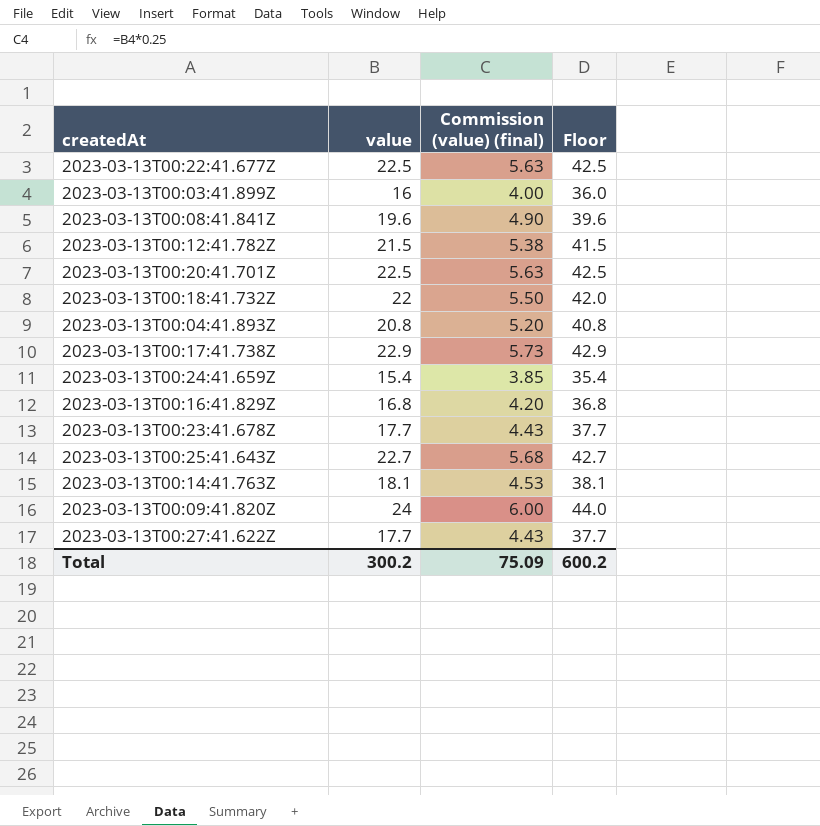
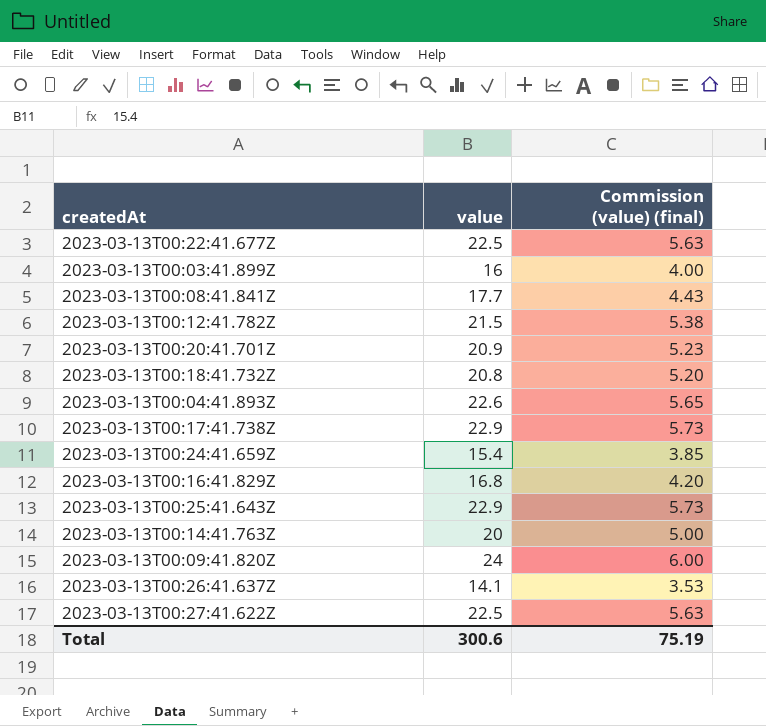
column Floor | formula: [value] + 20 -> none
row 2023-03-13T00:23:41.678Z: 17.7 | 4.43 | 37.7 -> none
2023-03-13T00:08:41.841Z | value: 19.6 -> 17.7
2023-03-13T00:08:41.841Z | Commission (value) (final): 4.90 -> 4.43
2023-03-13T00:20:41.701Z | value: 22.5 -> 20.9
2023-03-13T00:20:41.701Z | Commission (value) (final): 5.63 -> 5.23
2023-03-13T00:18:41.732Z | value: 22 -> 20.8
2023-03-13T00:18:41.732Z | Commission (value) (final): 5.50 -> 5.20
2023-03-13T00:04:41.893Z | value: 20.8 -> 22.6
2023-03-13T00:04:41.893Z | Commission (value) (final): 5.20 -> 5.65
2023-03-13T00:25:41.643Z | value: 22.7 -> 22.9
2023-03-13T00:25:41.643Z | Commission (value) (final): 5.68 -> 5.73
2023-03-13T00:14:41.763Z | value: 18.1 -> 20
2023-03-13T00:14:41.763Z | Commission (value) (final): 4.53 -> 5.00
row 2023-03-13T00:26:41.637Z: none -> 14.1 | 3.53
2023-03-13T00:27:41.622Z | value: 17.7 -> 22.5
2023-03-13T00:27:41.622Z | Commission (value) (final): 4.43 -> 5.63
Total | value: 300.2 -> 300.6
Total | Commission (value) (final): 75.09 -> 75.19

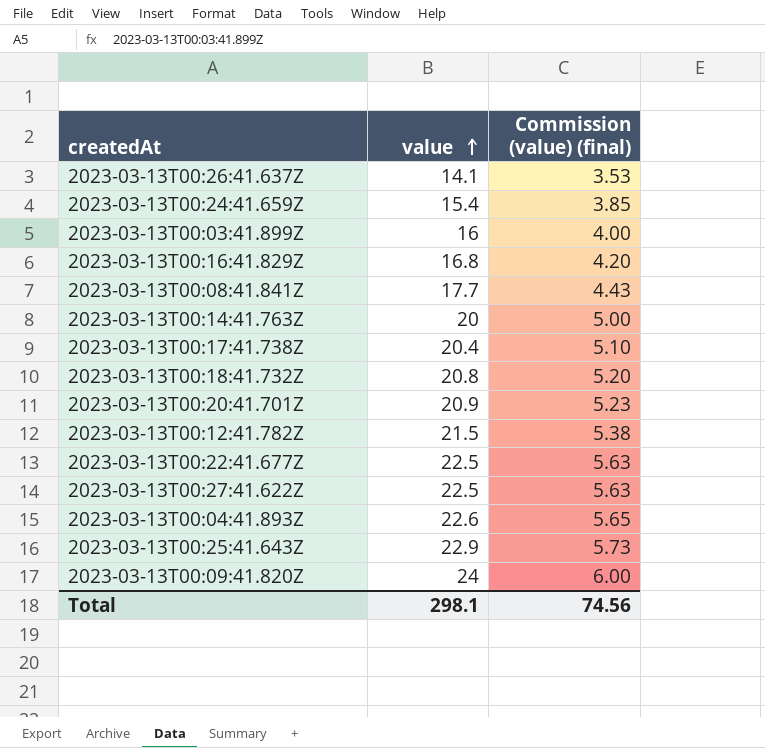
row order: none -> value ascending
2023-03-13T00:17:41.738Z | value: 22.9 -> 20.4
2023-03-13T00:17:41.738Z | Commission (value) (final): 5.73 -> 5.10
Total | value: 300.6 -> 298.1
Total | Commission (value) (final): 75.19 -> 74.56

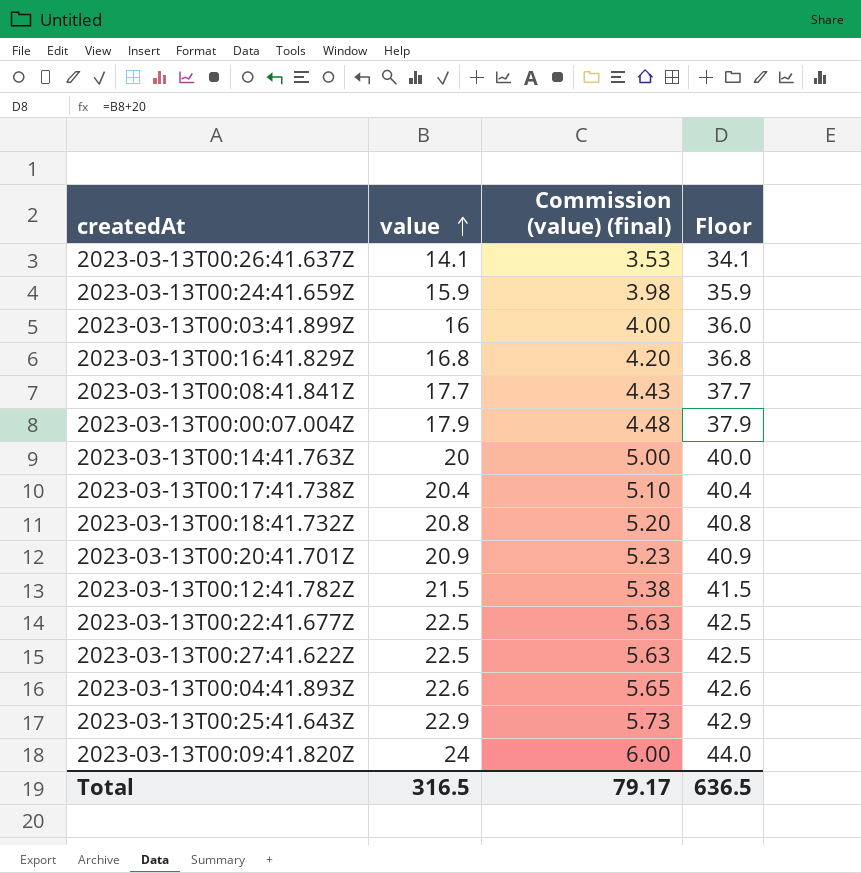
column Floor | formula: none -> [value] + 20
2023-03-13T00:24:41.659Z | value: 15.4 -> 15.9
2023-03-13T00:24:41.659Z | Commission (value) (final): 3.85 -> 3.98
row 2023-03-13T00:00:07.004Z: none -> 17.9 | 4.48 | 37.9
Total | value: 298.1 -> 316.5
Total | Commission (value) (final): 74.56 -> 79.17

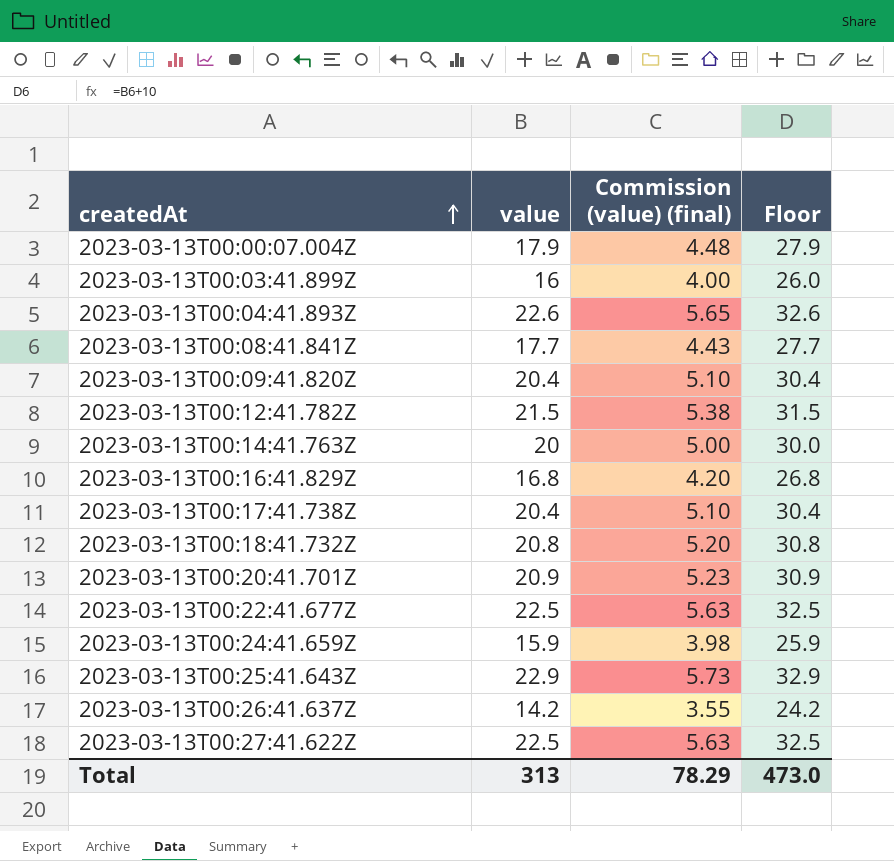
row order: value ascending -> createdAt ascending
column Floor | formula: [value] + 20 -> [value] + 10
2023-03-13T00:09:41.820Z | value: 24 -> 20.4
2023-03-13T00:09:41.820Z | Commission (value) (final): 6.00 -> 5.10
2023-03-13T00:26:41.637Z | value: 14.1 -> 14.2
2023-03-13T00:26:41.637Z | Commission (value) (final): 3.53 -> 3.55
Total | value: 316.5 -> 313
Total | Commission (value) (final): 79.17 -> 78.29
Total | Floor: 636.5 -> 473.0

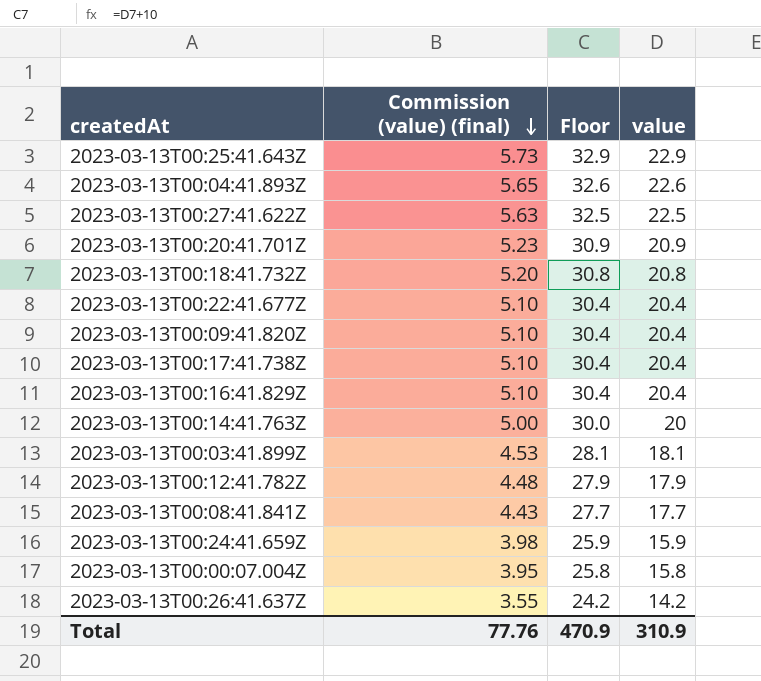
row order: createdAt ascending -> Commission (value) (final) descending
column value | position: 2 -> 4
2023-03-13T00:22:41.677Z | Commission (value) (final): 5.63 -> 5.10
2023-03-13T00:22:41.677Z | Floor: 32.5 -> 30.4
2023-03-13T00:22:41.677Z | value: 22.5 -> 20.4
2023-03-13T00:16:41.829Z | Commission (value) (final): 4.20 -> 5.10
2023-03-13T00:16:41.829Z | Floor: 26.8 -> 30.4
2023-03-13T00:16:41.829Z | value: 16.8 -> 20.4
2023-03-13T00:03:41.899Z | Commission (value) (final): 4.00 -> 4.53
2023-03-13T00:03:41.899Z | Floor: 26.0 -> 28.1
2023-03-13T00:03:41.899Z | value: 16 -> 18.1
2023-03-13T00:12:41.782Z | Commission (value) (final): 5.38 -> 4.48
2023-03-13T00:12:41.782Z | Floor: 31.5 -> 27.9
2023-03-13T00:12:41.782Z | value: 21.5 -> 17.9
2023-03-13T00:00:07.004Z | Commission (value) (final): 4.48 -> 3.95
2023-03-13T00:00:07.004Z | Floor: 27.9 -> 25.8
2023-03-13T00:00:07.004Z | value: 17.9 -> 15.8
Total | Commission (value) (final): 78.29 -> 77.76
Total | Floor: 473.0 -> 470.9
Total | value: 313 -> 310.9

